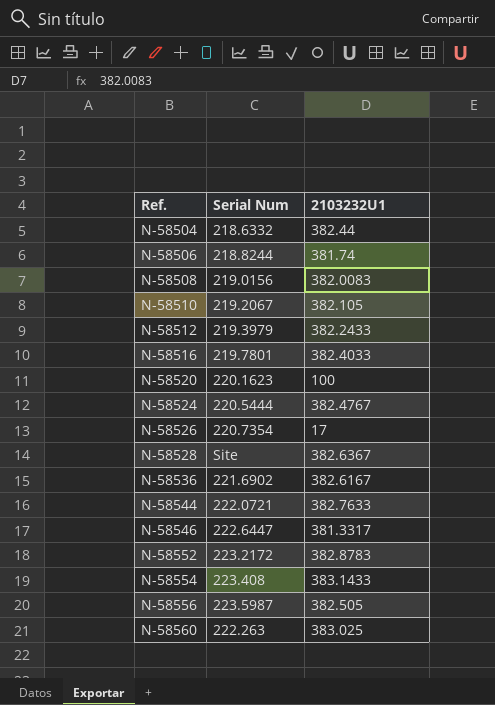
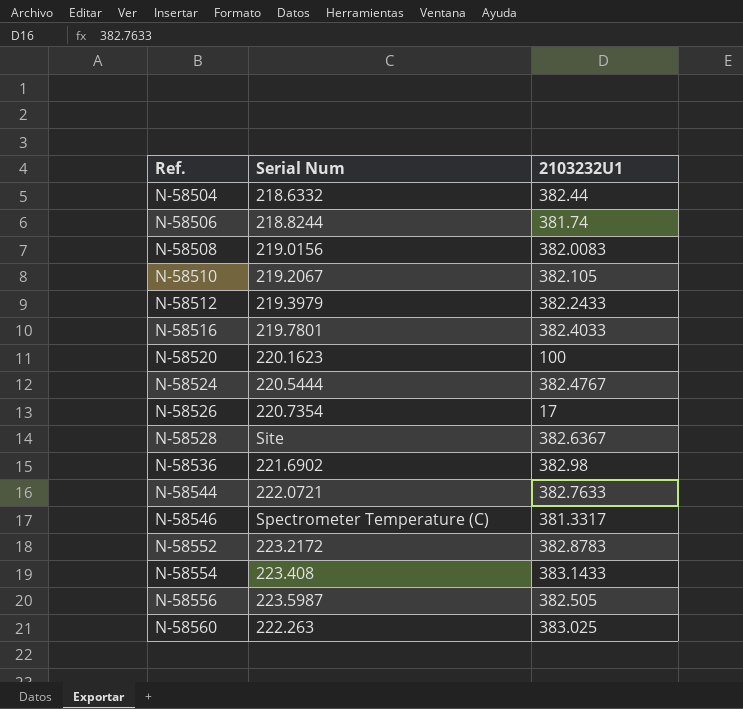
N-58536 | 2103232U1: 382.6167 -> 382.98
N-58546 | Serial Num: 222.6447 -> Spectrometer Temperature (C)

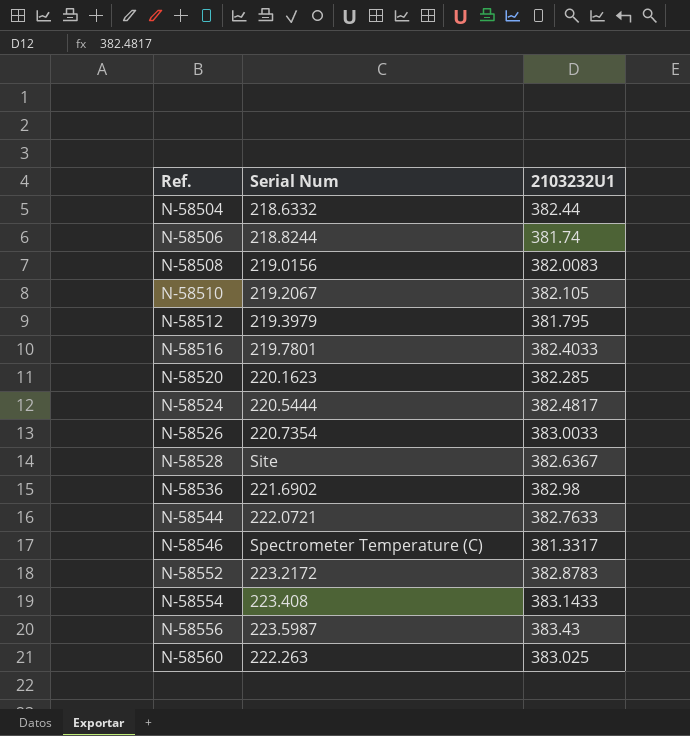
N-58512 | 2103232U1: 382.2433 -> 381.795
N-58520 | 2103232U1: 100 -> 382.285
N-58524 | 2103232U1: 382.4767 -> 382.4817
N-58526 | 2103232U1: 17 -> 383.0033
N-58556 | 2103232U1: 382.505 -> 383.43

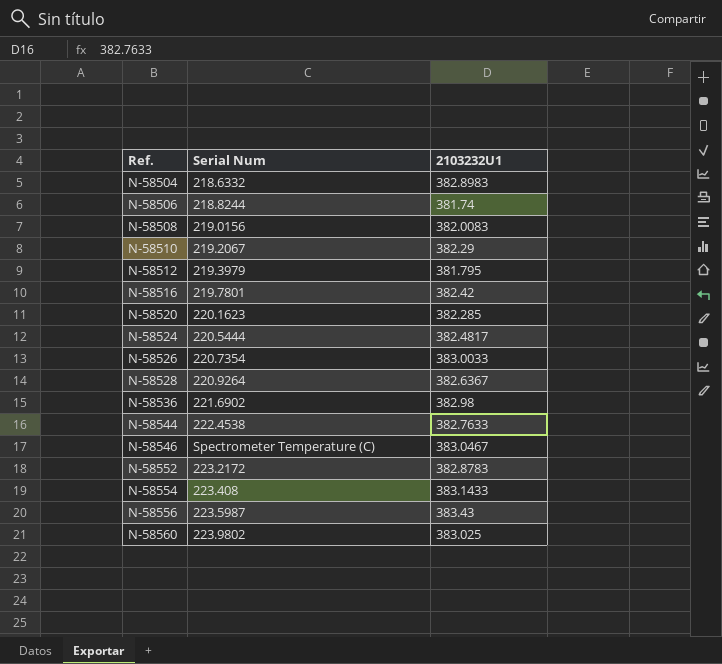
N-58504 | 2103232U1: 382.44 -> 382.8983
N-58510 | 2103232U1: 382.105 -> 382.29
N-58516 | 2103232U1: 382.4033 -> 382.42
N-58528 | Serial Num: Site -> 220.9264
N-58544 | Serial Num: 222.0721 -> 222.4538
N-58546 | 2103232U1: 381.3317 -> 383.0467
N-58560 | Serial Num: 222.263 -> 223.9802

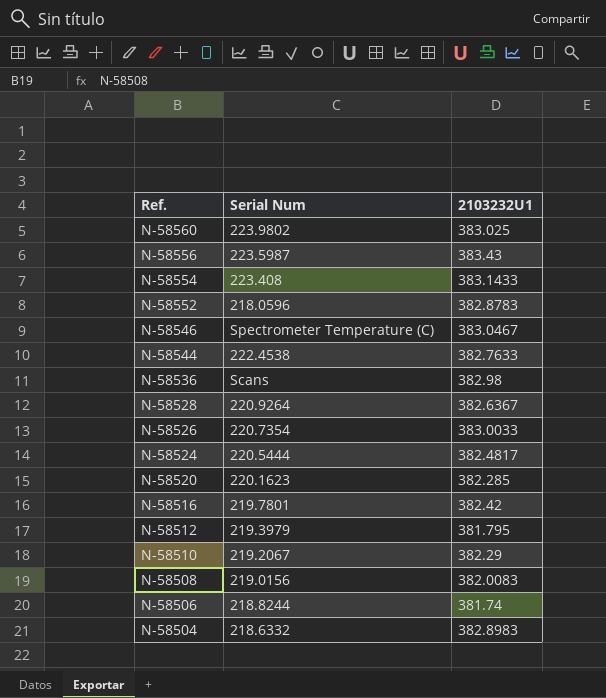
row order: Ref. ascending -> Ref. descending
N-58552 | Serial Num: 223.2172 -> 218.0596
N-58536 | Serial Num: 221.6902 -> Scans

